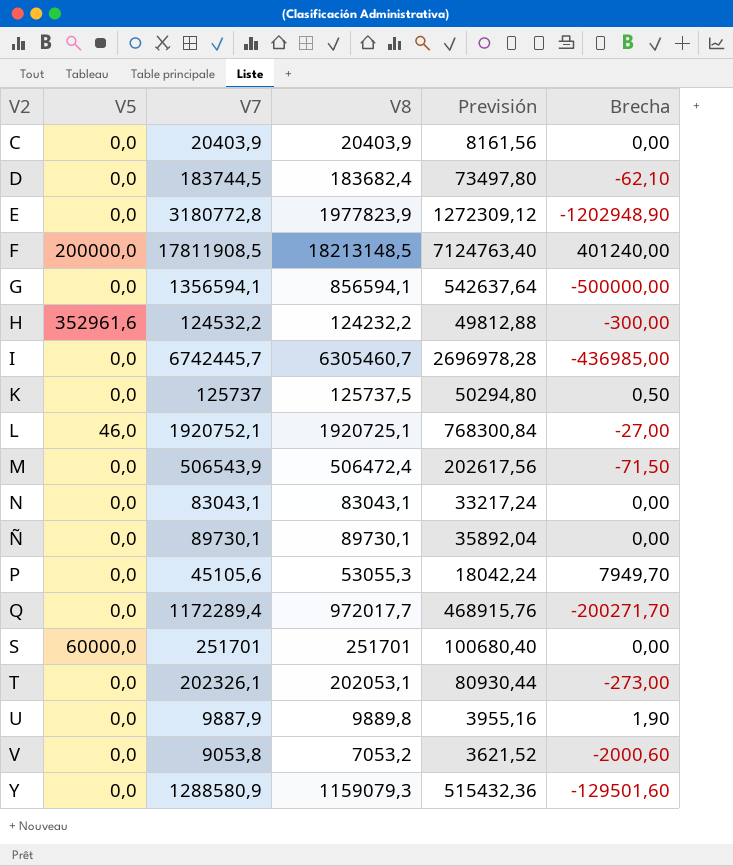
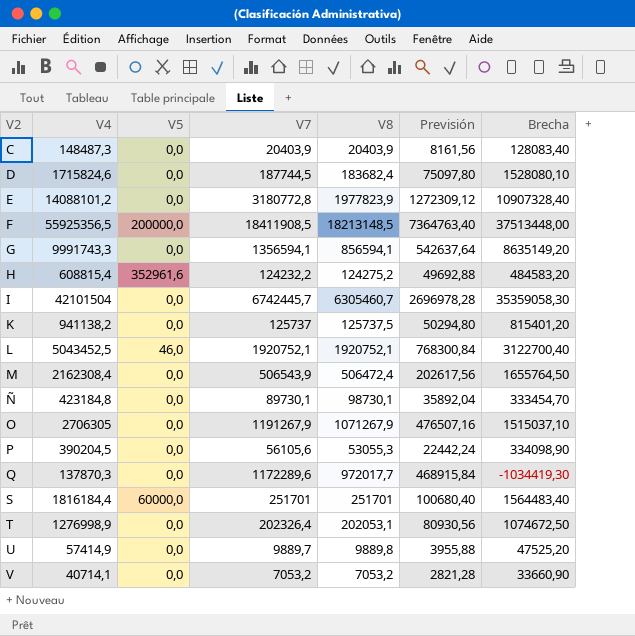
column V4 | position: none -> 2
column Brecha | formula: [V8] - [V7] -> [V4] - [V7]
row N: 0,0 | 83043,1 | 83043,1 | 33217,24 | 0,00 -> none
row Y: 0,0 | 1288580,9 | 1159079,3 | 515432,36 | -129501,60 -> none
D | V7: 183744,5 -> 187744,5
D | Previsión: 73497,80 -> 75097,80
F | V7: 17811908,5 -> 18411908,5
F | Previsión: 7124763,40 -> 7364763,40
H | V7: 124532,2 -> 124232,2
H | V8: 124232,2 -> 124275,2
H | Previsión: 49812,88 -> 49692,88
L | V8: 1920725,1 -> 1920752,1
Ñ | V8: 89730,1 -> 98730,1
row O: none -> 2706305 | 0,0 | 1191267,9 | 1071267,9 | 476507,16 | 1515037,10
P | V7: 45105,6 -> 56105,6
P | Previsión: 18042,24 -> 22442,24
Q | V7: 1172289,4 -> 1172289,6
Q | Previsión: 468915,76 -> 468915,84
T | V7: 202326,1 -> 202326,4
T | Previsión: 80930,44 -> 80930,56
U | V7: 9887,9 -> 9889,7
U | Previsión: 3955,16 -> 3955,88
V | V7: 9053,8 -> 7053,2
V | Previsión: 3621,52 -> 2821,28

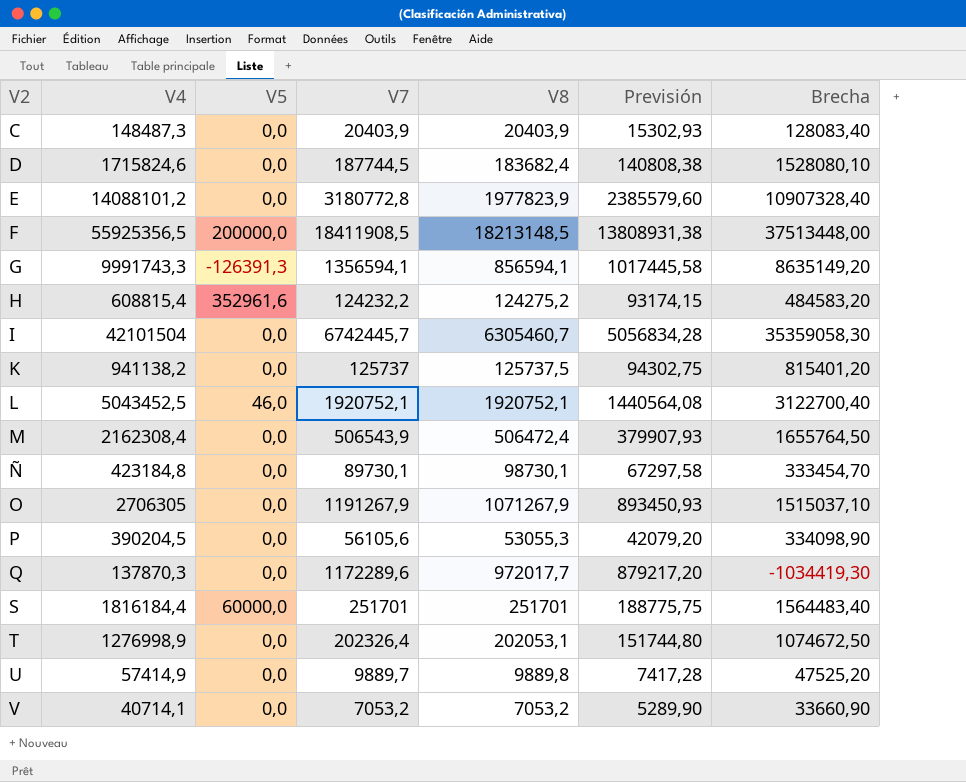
column Previsión | formula: [V7] * 0,4 -> [V7] * 0,75
G | V5: 0,0 -> -126391,3

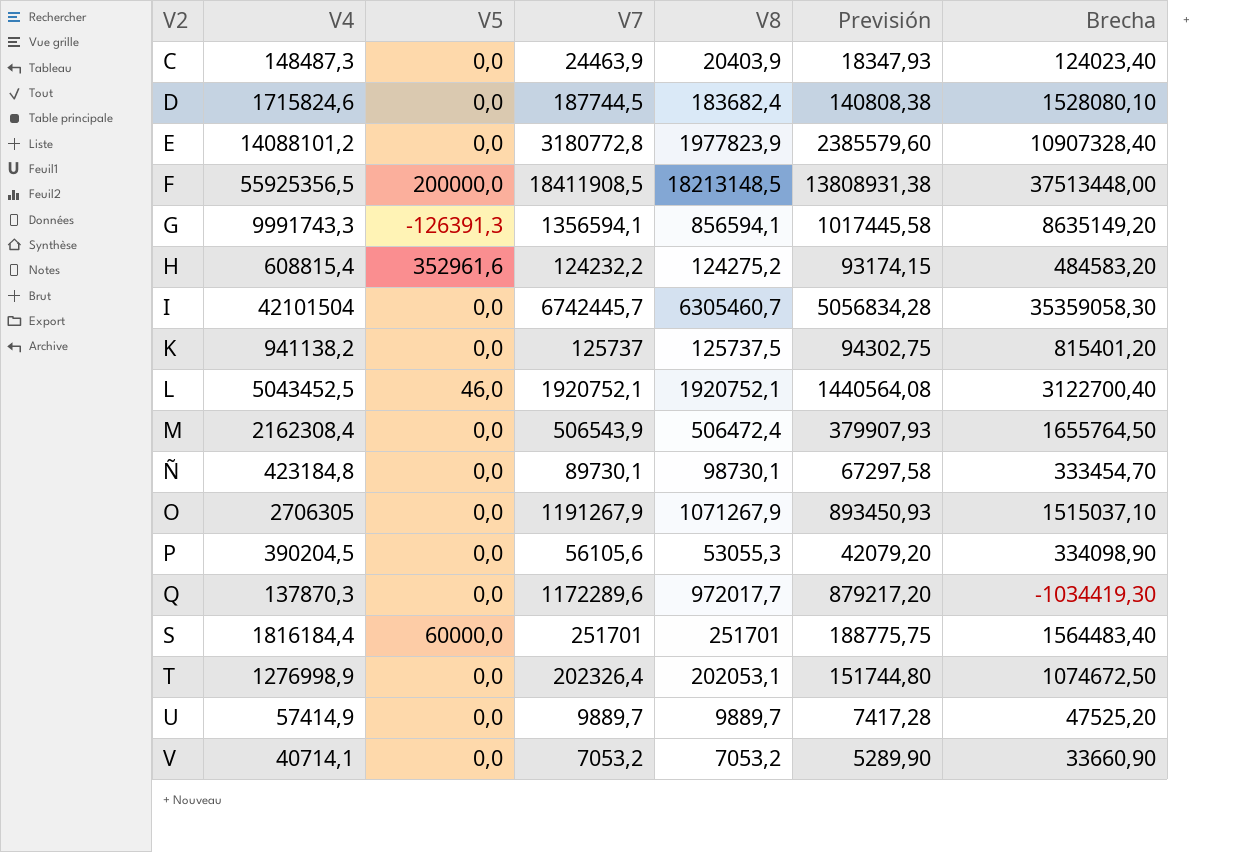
C | V7: 20403,9 -> 24463,9
C | Previsión: 15302,93 -> 18347,93
C | Brecha: 128083,40 -> 124023,40
U | V8: 9889,8 -> 9889,7

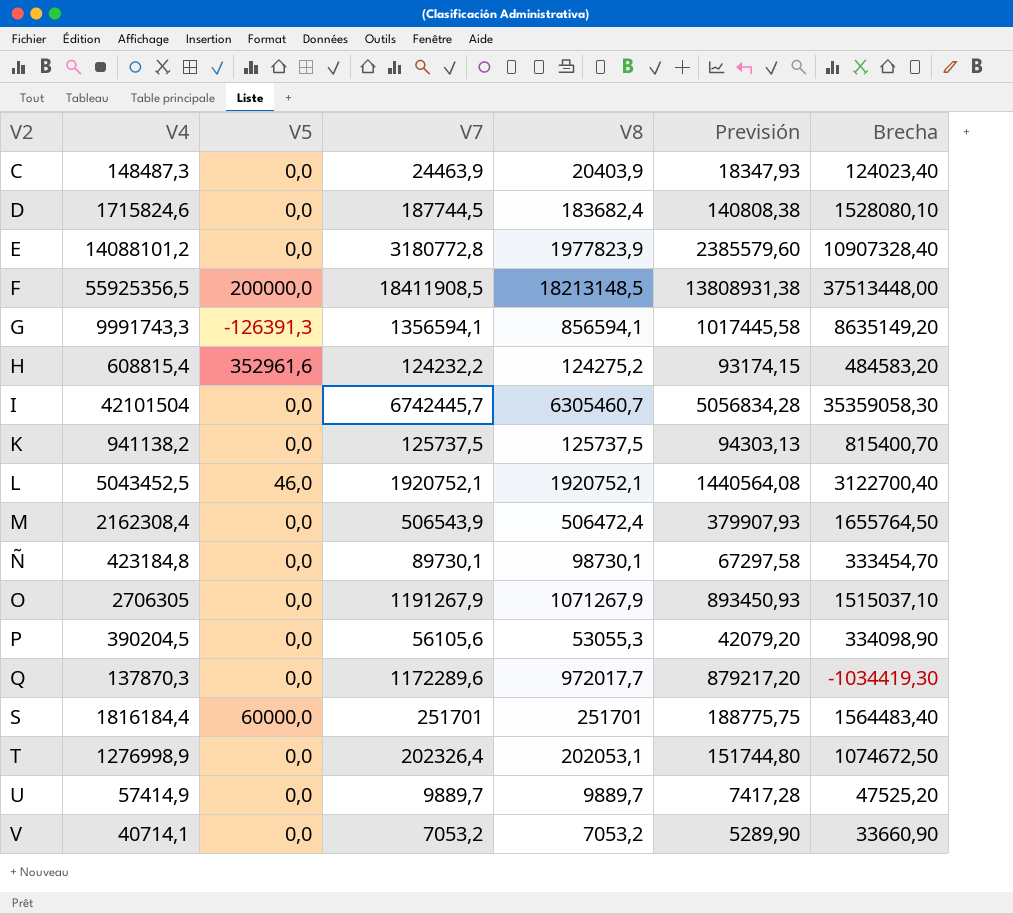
K | V7: 125737 -> 125737,5
K | Previsión: 94302,75 -> 94303,13
K | Brecha: 815401,20 -> 815400,70

